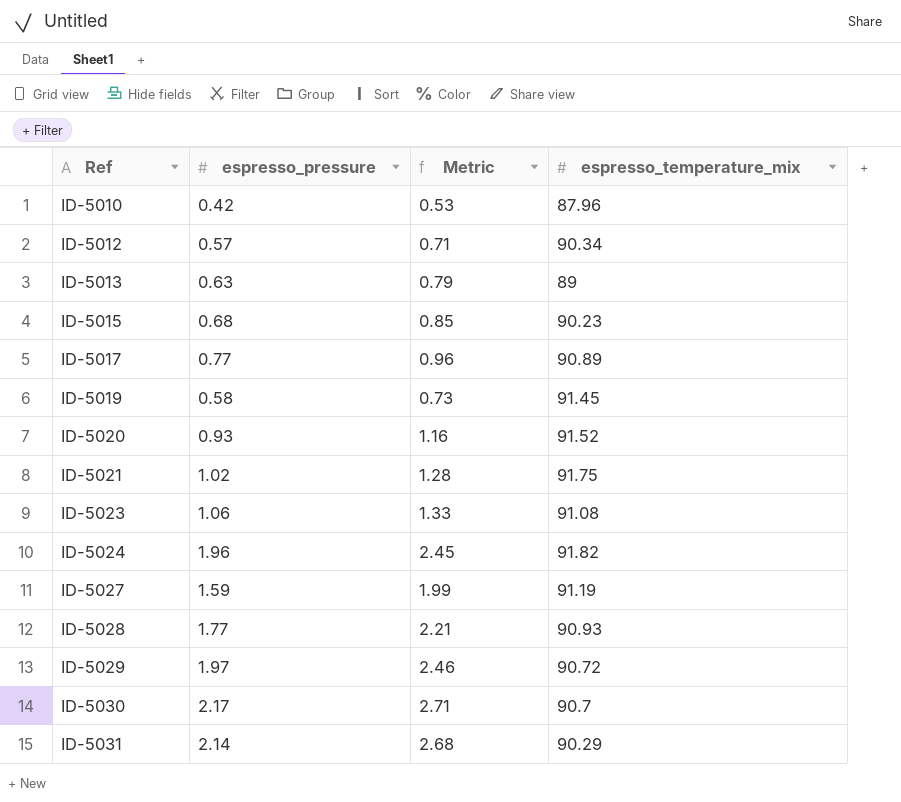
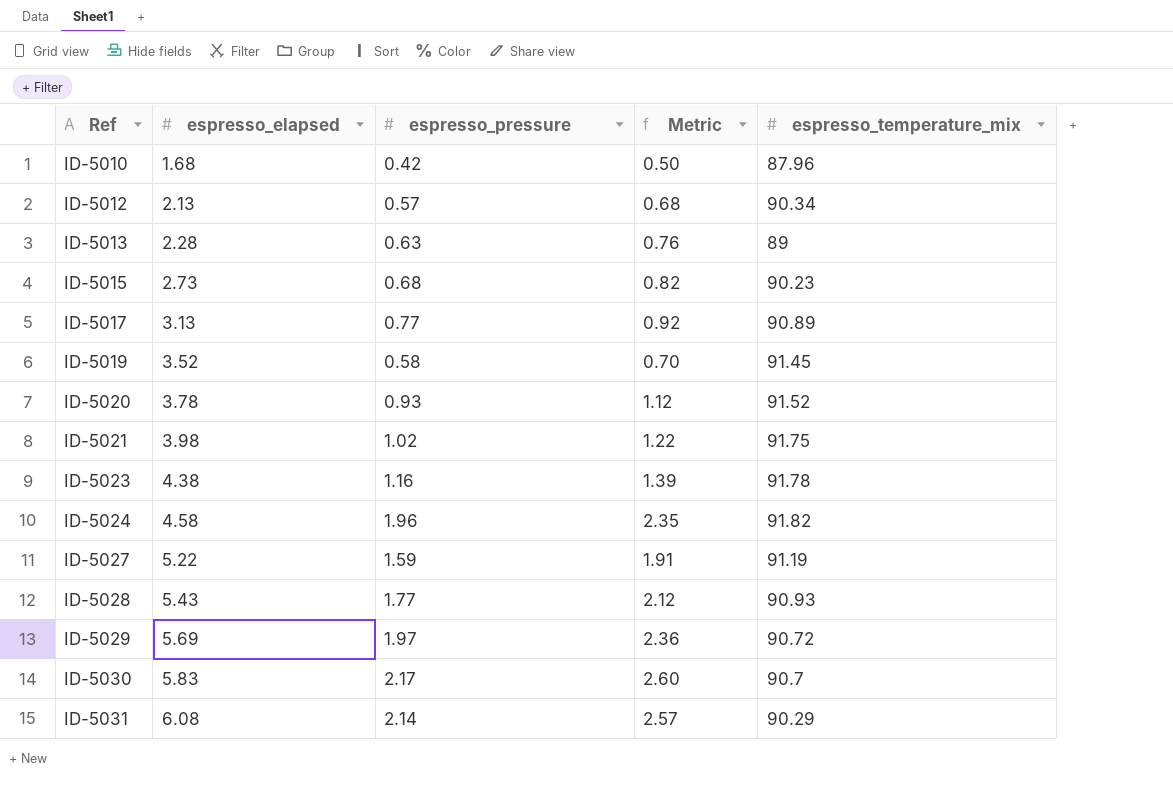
column espresso_elapsed | position: none -> 2
column Metric | formula: [espresso_pressure] * 1.25 -> [espresso_pressure] * 1.2
ID-5023 | espresso_pressure: 1.06 -> 1.16
ID-5023 | espresso_temperature_mix: 91.08 -> 91.78

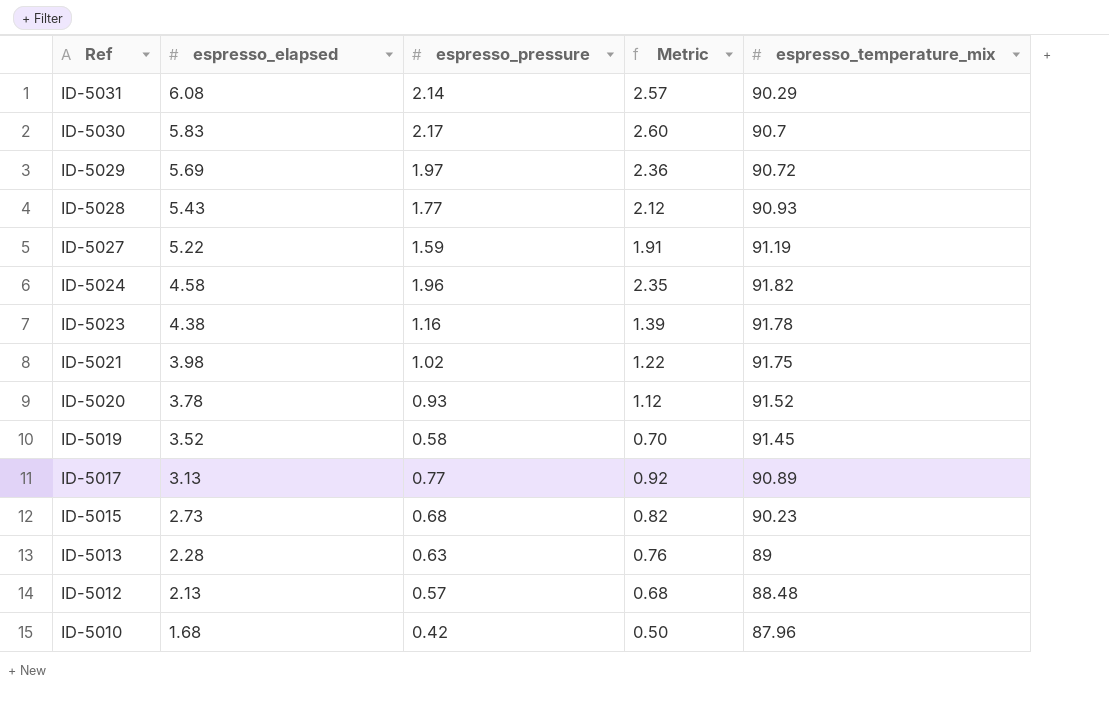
row order: Ref ascending -> Ref descending
ID-5012 | espresso_temperature_mix: 90.34 -> 88.48

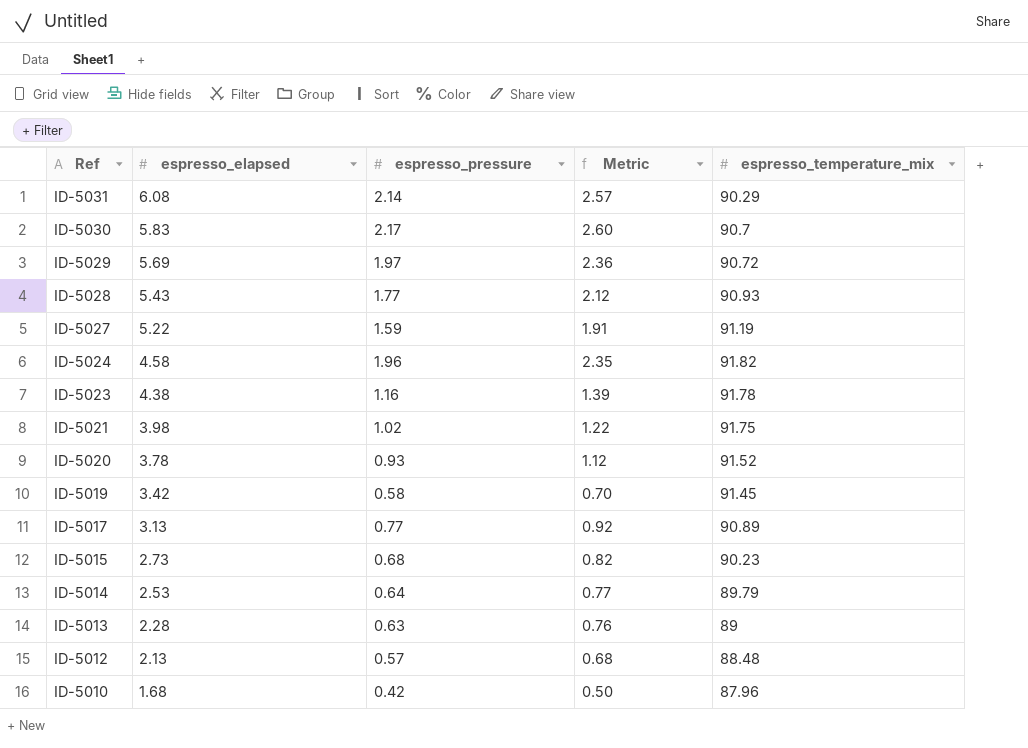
ID-5019 | espresso_elapsed: 3.52 -> 3.42
row ID-5014: none -> 2.53 | 0.64 | 0.77 | 89.79

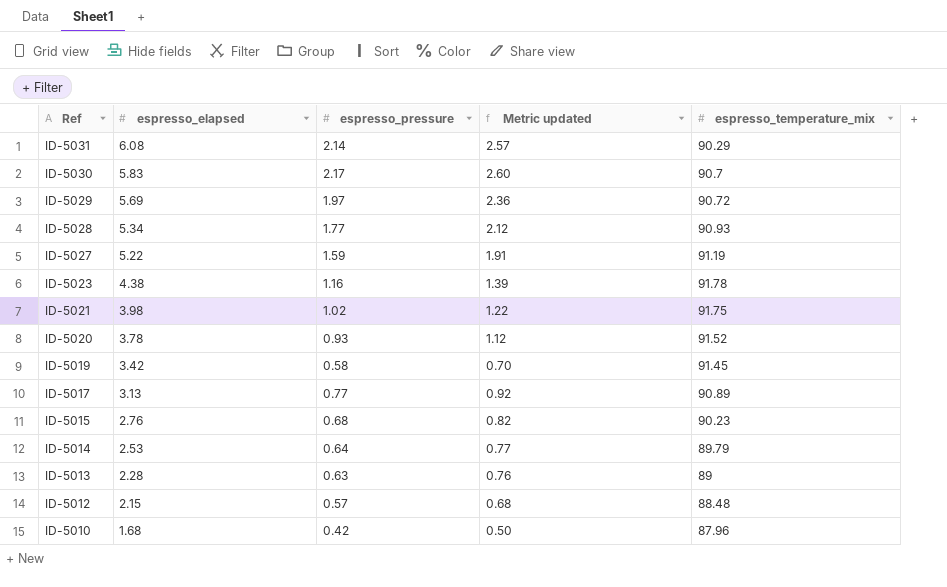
column name: Metric -> Metric updated
row ID-5024: 4.58 | 1.96 | 2.35 | 91.82 -> none
ID-5028 | espresso_elapsed: 5.43 -> 5.34
ID-5015 | espresso_elapsed: 2.73 -> 2.76
ID-5012 | espresso_elapsed: 2.13 -> 2.15

